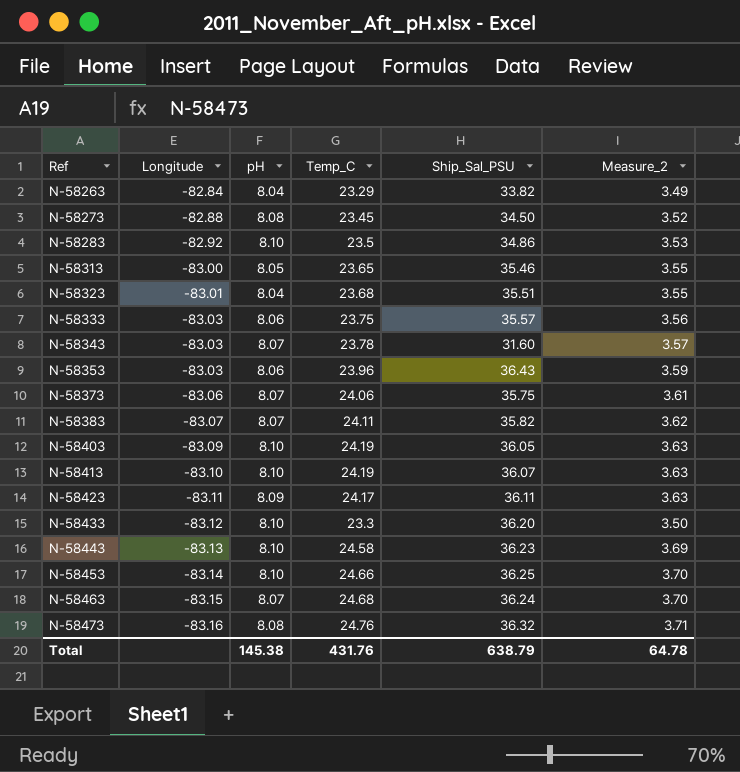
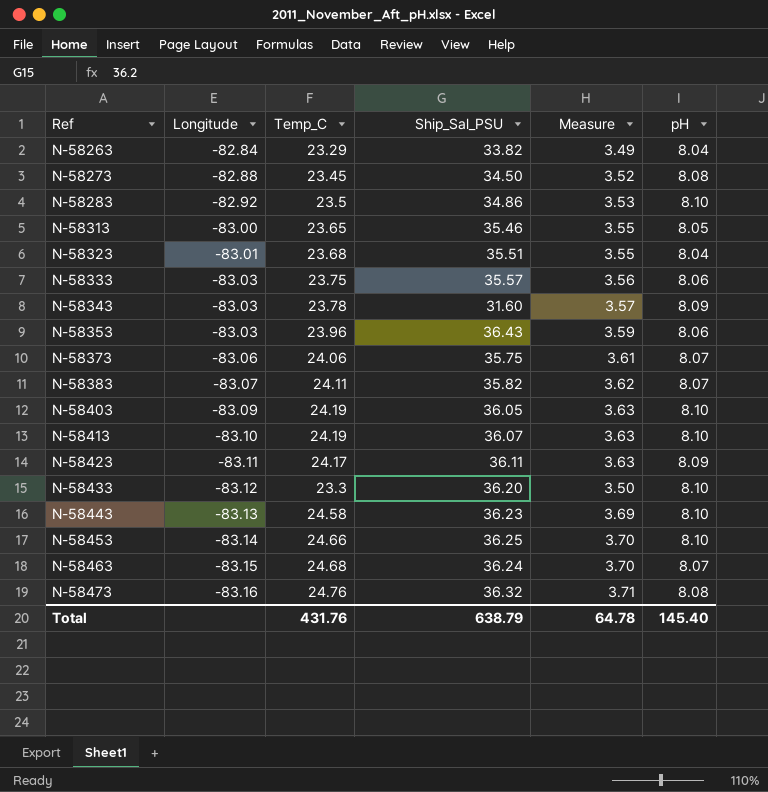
column name: Measure_2 -> Measure
column pH | position: 3 -> 6
N-58343 | pH: 8.07 -> 8.09
Total | pH: 145.38 -> 145.40

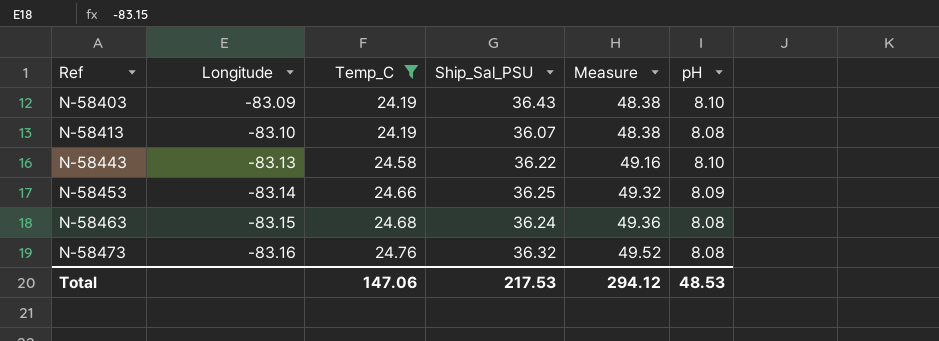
filter: none -> Temp_C >= 24.19
column Measure | formula: [Temp_C] * 0.15 -> [Temp_C] * 2
N-58403 | Ship_Sal_PSU: 36.05 -> 36.43
N-58413 | pH: 8.10 -> 8.08
N-58443 | Ship_Sal_PSU: 36.23 -> 36.22
N-58453 | pH: 8.10 -> 8.09
N-58463 | pH: 8.07 -> 8.08
Total | Temp_C: 431.76 -> 147.06
Total | Ship_Sal_PSU: 638.79 -> 217.53
Total | Measure: 64.78 -> 294.12
Total | pH: 145.40 -> 48.53

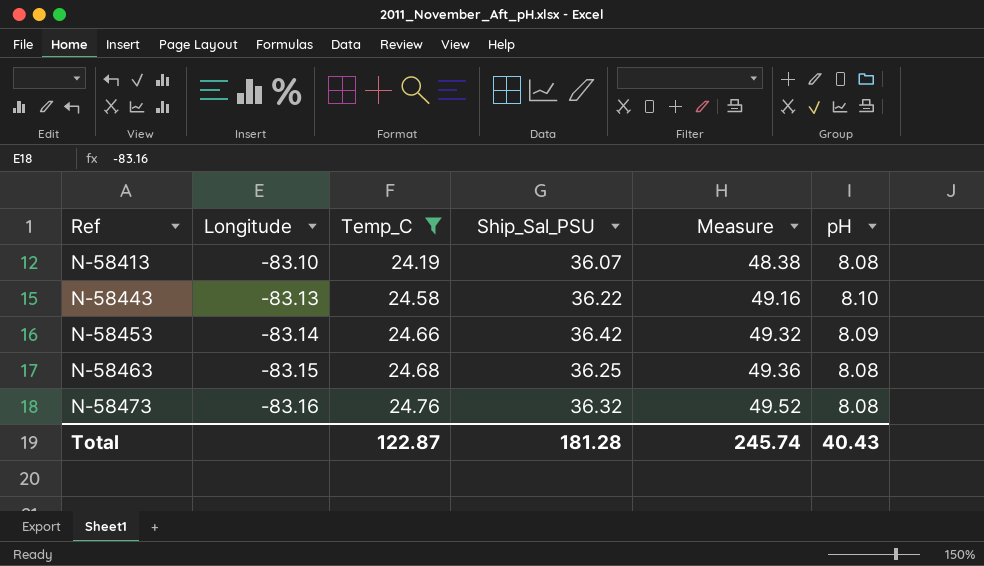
row N-58403: -83.09 | 24.19 | 36.43 | 48.38 | 8.10 -> none
N-58453 | Ship_Sal_PSU: 36.25 -> 36.42
N-58463 | Ship_Sal_PSU: 36.24 -> 36.25
Total | Temp_C: 147.06 -> 122.87
Total | Ship_Sal_PSU: 217.53 -> 181.28
Total | Measure: 294.12 -> 245.74
Total | pH: 48.53 -> 40.43

